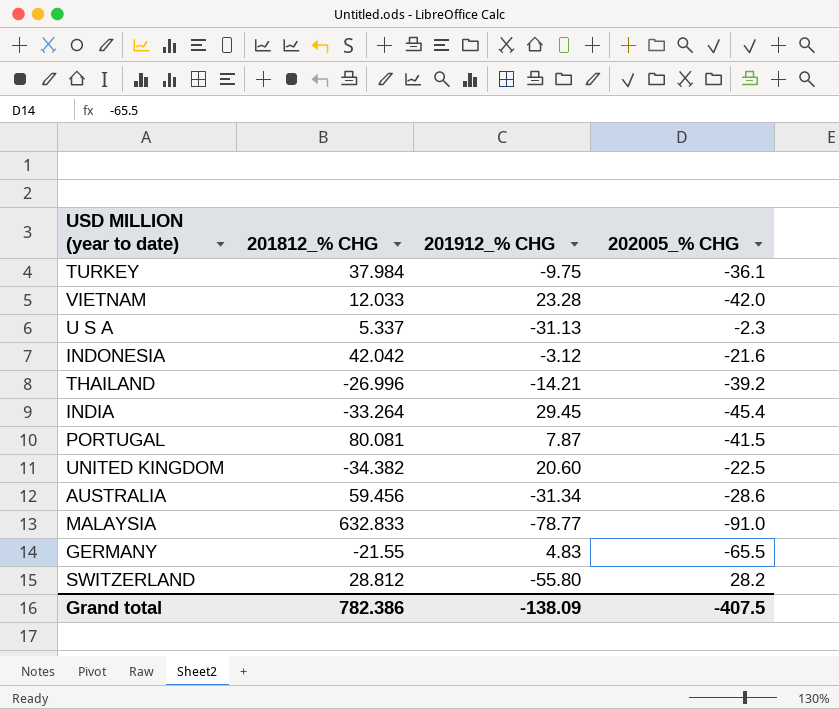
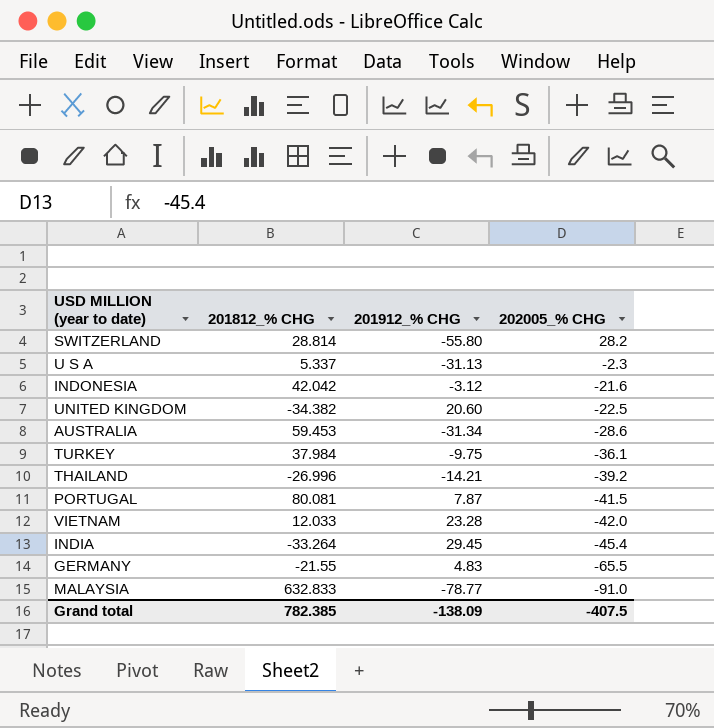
row order: none -> 202005_% CHG descending
SWITZERLAND | 201812_% CHG: 28.812 -> 28.814
AUSTRALIA | 201812_% CHG: 59.456 -> 59.453
Grand total | 201812_% CHG: 782.386 -> 782.385

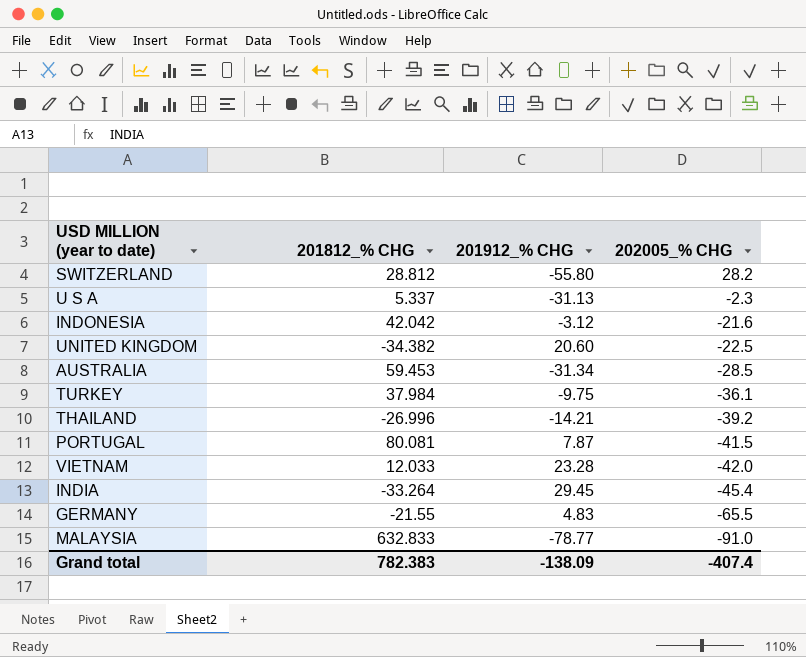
SWITZERLAND | 201812_% CHG: 28.814 -> 28.812
AUSTRALIA | 202005_% CHG: -28.6 -> -28.5
Grand total | 201812_% CHG: 782.385 -> 782.383
Grand total | 202005_% CHG: -407.5 -> -407.4

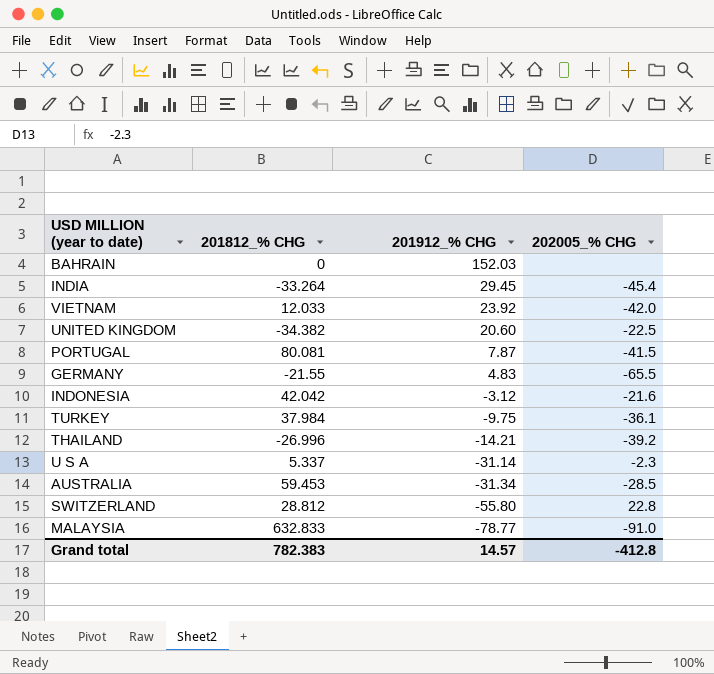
row order: 202005_% CHG descending -> 201912_% CHG descending
row BAHRAIN: none -> 0 | 152.03 | none
VIETNAM | 201912_% CHG: 23.28 -> 23.92
U S A | 201912_% CHG: -31.13 -> -31.14
SWITZERLAND | 202005_% CHG: 28.2 -> 22.8
Grand total | 201912_% CHG: -138.09 -> 14.57
Grand total | 202005_% CHG: -407.4 -> -412.8

